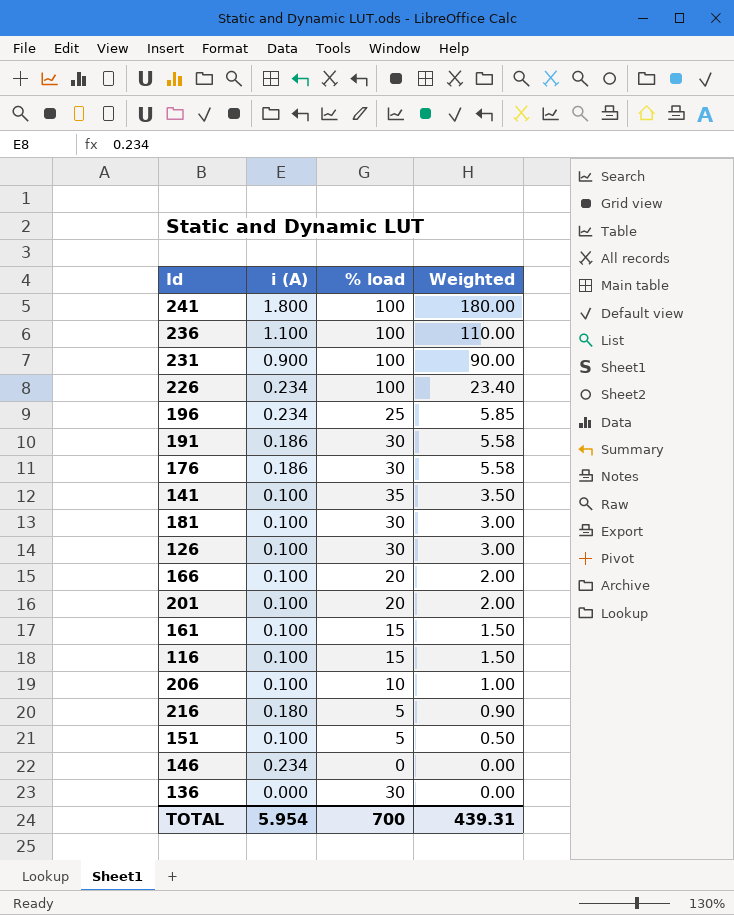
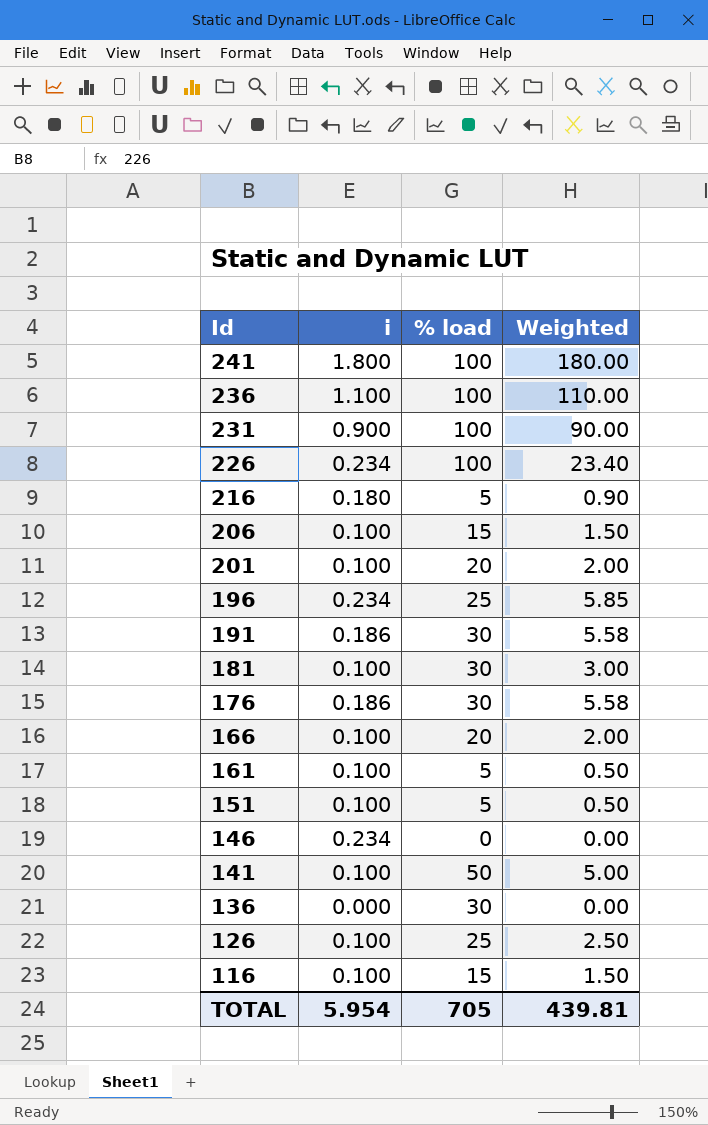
row order: Weighted descending -> Id descending
column name: i (A) -> i
206 | % load: 10 -> 15
206 | Weighted: 1.00 -> 1.50
161 | % load: 15 -> 5
161 | Weighted: 1.50 -> 0.50
141 | % load: 35 -> 50
141 | Weighted: 3.50 -> 5.00
126 | % load: 30 -> 25
126 | Weighted: 3.00 -> 2.50
TOTAL | % load: 700 -> 705
TOTAL | Weighted: 439.31 -> 439.81

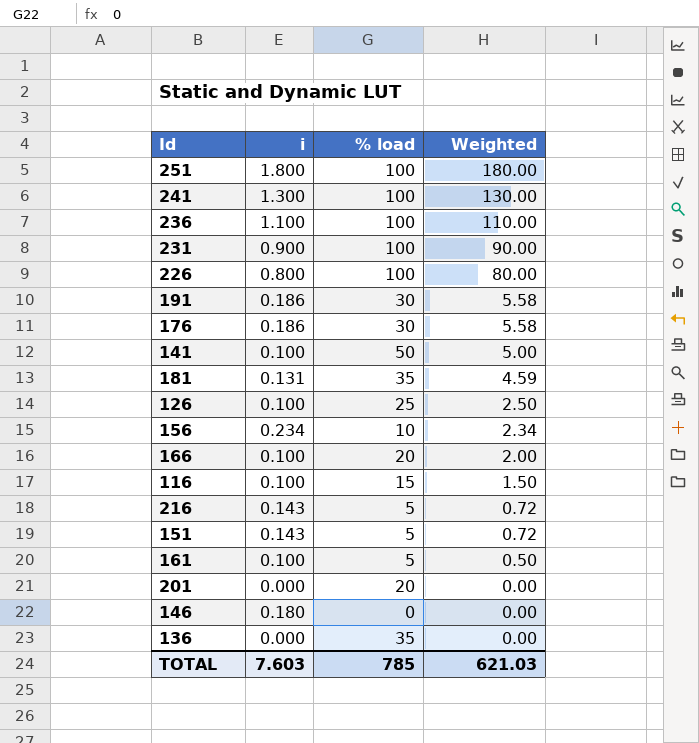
row order: Id descending -> Weighted descending
row 206: 0.100 | 15 | 1.50 -> none
row 196: 0.234 | 25 | 5.85 -> none
row 251: none -> 1.800 | 100 | 180.00
241 | i: 1.800 -> 1.300
241 | Weighted: 180.00 -> 130.00
226 | i: 0.234 -> 0.800
226 | Weighted: 23.40 -> 80.00
181 | i: 0.100 -> 0.131
181 | % load: 30 -> 35
181 | Weighted: 3.00 -> 4.59
row 156: none -> 0.234 | 10 | 2.34
216 | i: 0.180 -> 0.143
216 | Weighted: 0.90 -> 0.72
151 | i: 0.100 -> 0.143
151 | Weighted: 0.50 -> 0.72
201 | i: 0.100 -> 0.000
201 | Weighted: 2.00 -> 0.00
146 | i: 0.234 -> 0.180
136 | % load: 30 -> 35
TOTAL | i: 5.954 -> 7.603
TOTAL | % load: 705 -> 785
TOTAL | Weighted: 439.81 -> 621.03

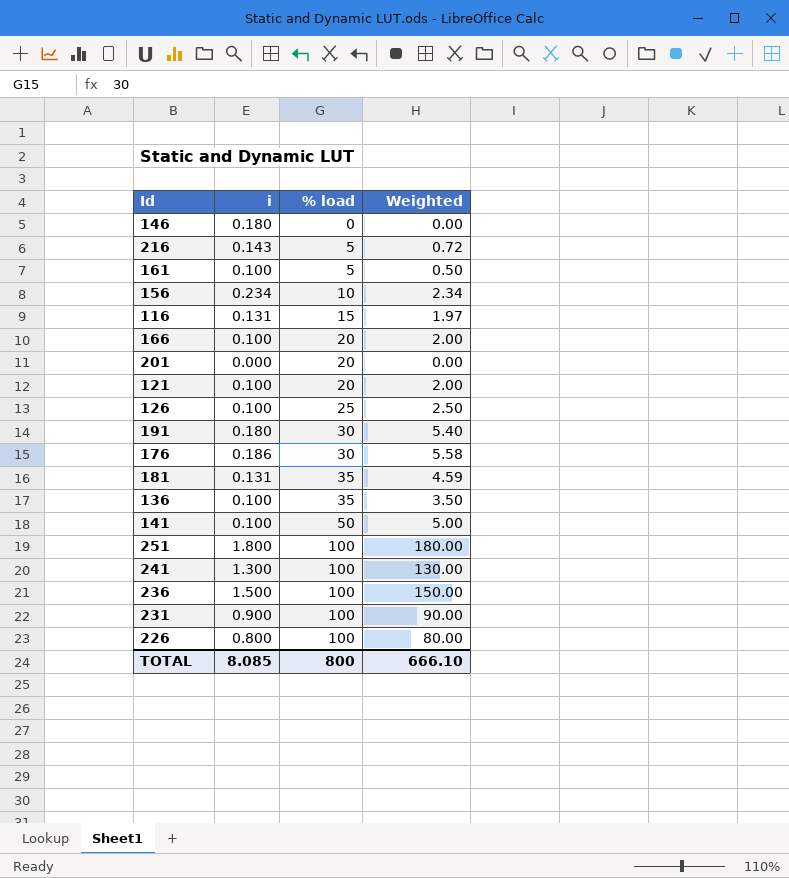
row order: Weighted descending -> % load ascending
row 151: 0.143 | 5 | 0.72 -> none
116 | i: 0.100 -> 0.131
116 | Weighted: 1.50 -> 1.97
row 121: none -> 0.100 | 20 | 2.00
191 | i: 0.186 -> 0.180
191 | Weighted: 5.58 -> 5.40
136 | i: 0.000 -> 0.100
136 | Weighted: 0.00 -> 3.50
236 | i: 1.100 -> 1.500
236 | Weighted: 110.00 -> 150.00
TOTAL | i: 7.603 -> 8.085
TOTAL | % load: 785 -> 800
TOTAL | Weighted: 621.03 -> 666.10

